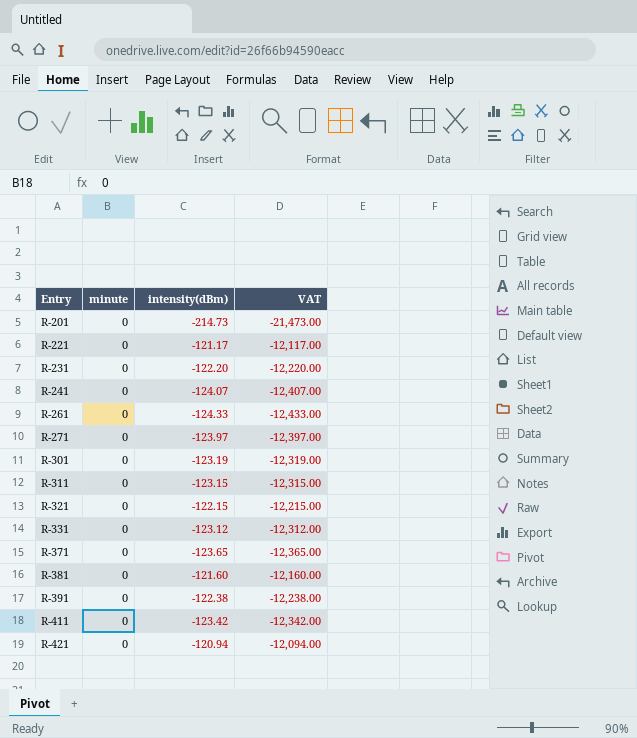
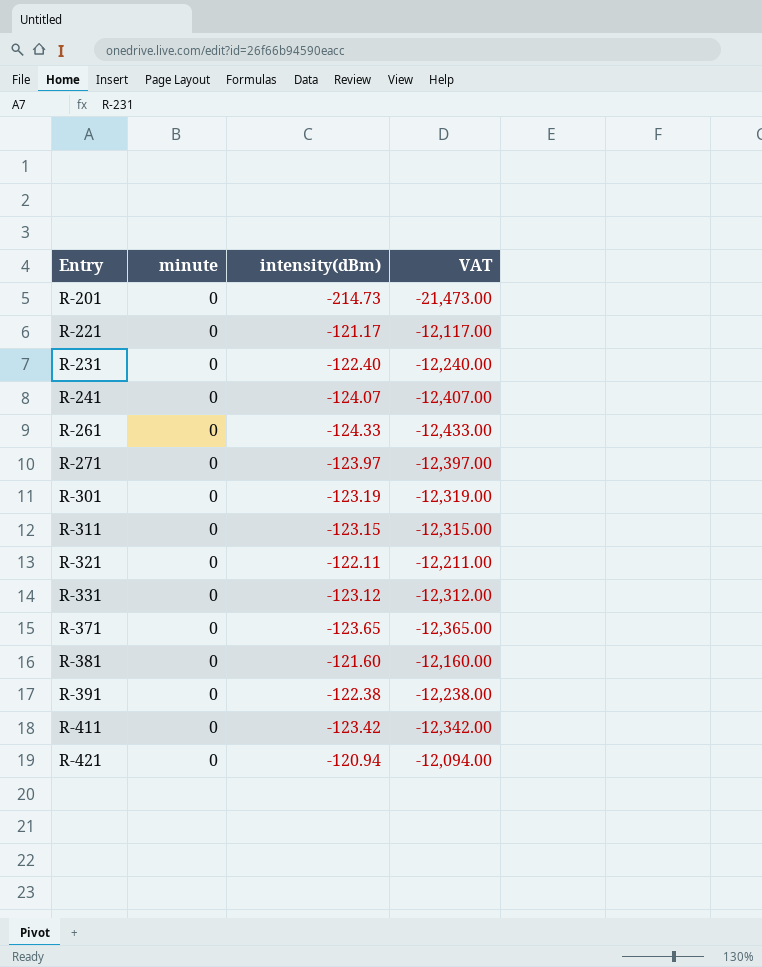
R-231 | intensity(dBm): -122.20 -> -122.40
R-231 | VAT: -12,220.00 -> -12,240.00
R-321 | intensity(dBm): -122.15 -> -122.11
R-321 | VAT: -12,215.00 -> -12,211.00

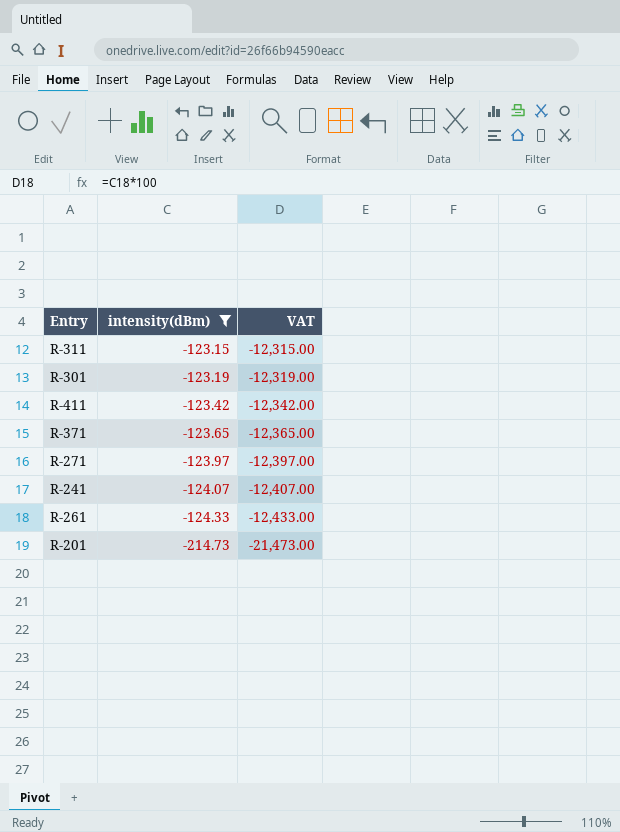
filter: none -> intensity(dBm) <= -123.15
row order: Entry ascending -> intensity(dBm) descending
column minute | position: 2 -> none

